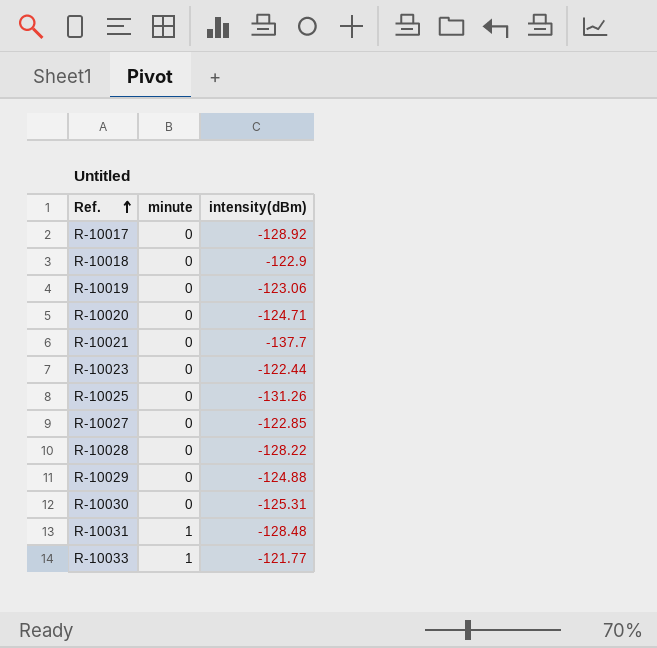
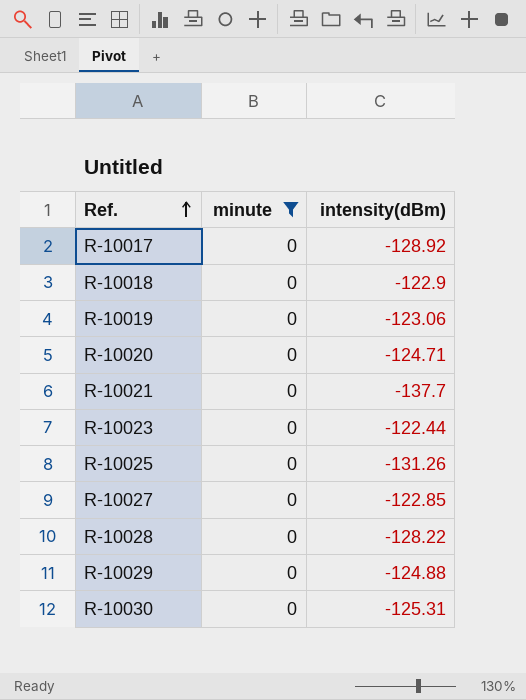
filter: none -> minute = 0

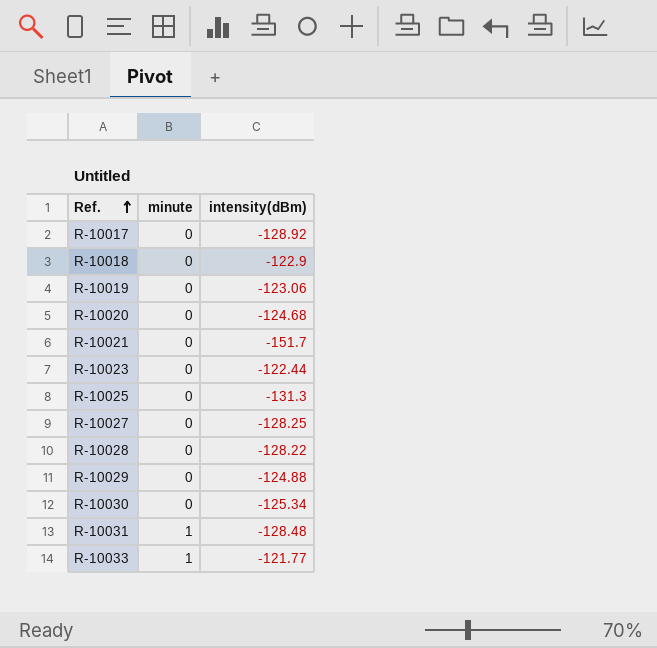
filter: minute = 0 -> none
R-10020 | intensity(dBm): -124.71 -> -124.68
R-10021 | intensity(dBm): -137.7 -> -151.7
R-10025 | intensity(dBm): -131.26 -> -131.3
R-10027 | intensity(dBm): -122.85 -> -128.25
R-10030 | intensity(dBm): -125.31 -> -125.34

